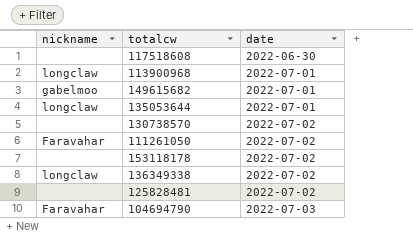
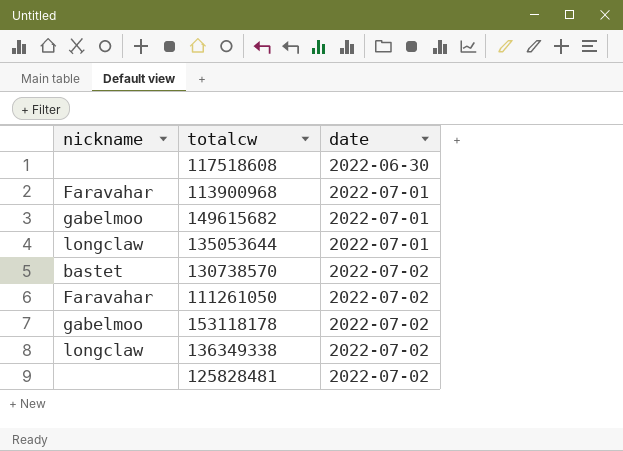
row 104694790: Faravahar | 2022-07-03 -> none
113900968 | nickname: longclaw -> Faravahar
130738570 | nickname: none -> bastet
153118178 | nickname: none -> gabelmoo

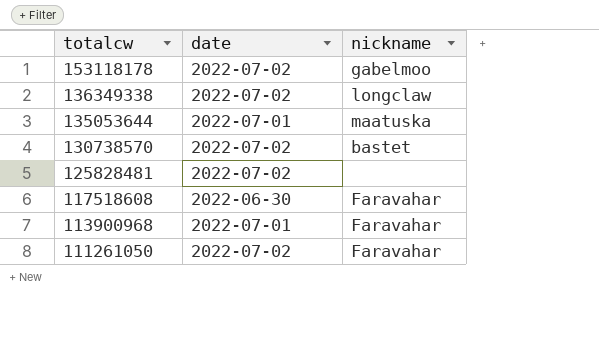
row order: date ascending -> totalcw descending
column nickname | position: 1 -> 3
row 149615682: gabelmoo | 2022-07-01 -> none
135053644 | nickname: longclaw -> maatuska
117518608 | nickname: none -> Faravahar

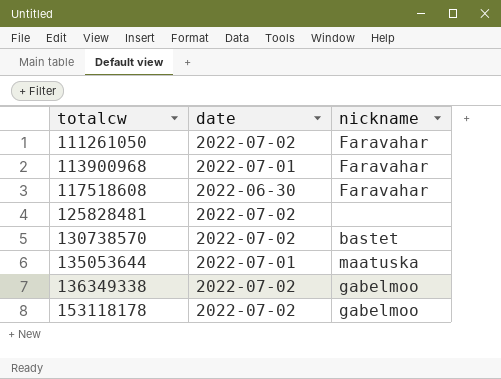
row order: totalcw descending -> totalcw ascending
136349338 | nickname: longclaw -> gabelmoo

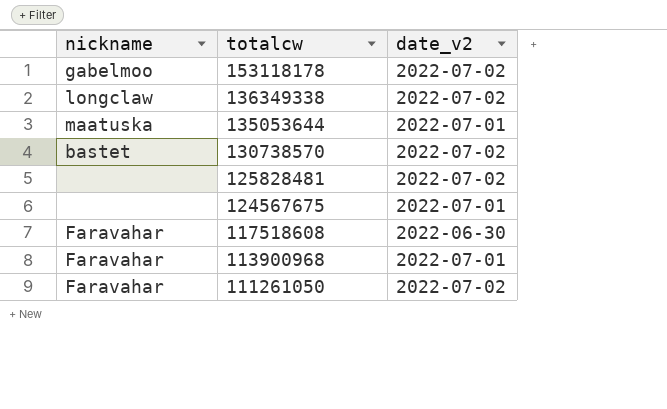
row order: totalcw ascending -> totalcw descending
column nickname | position: 3 -> 1
column name: date -> date_v2
136349338 | nickname: gabelmoo -> longclaw
row 124567675: none -> none | 2022-07-01

